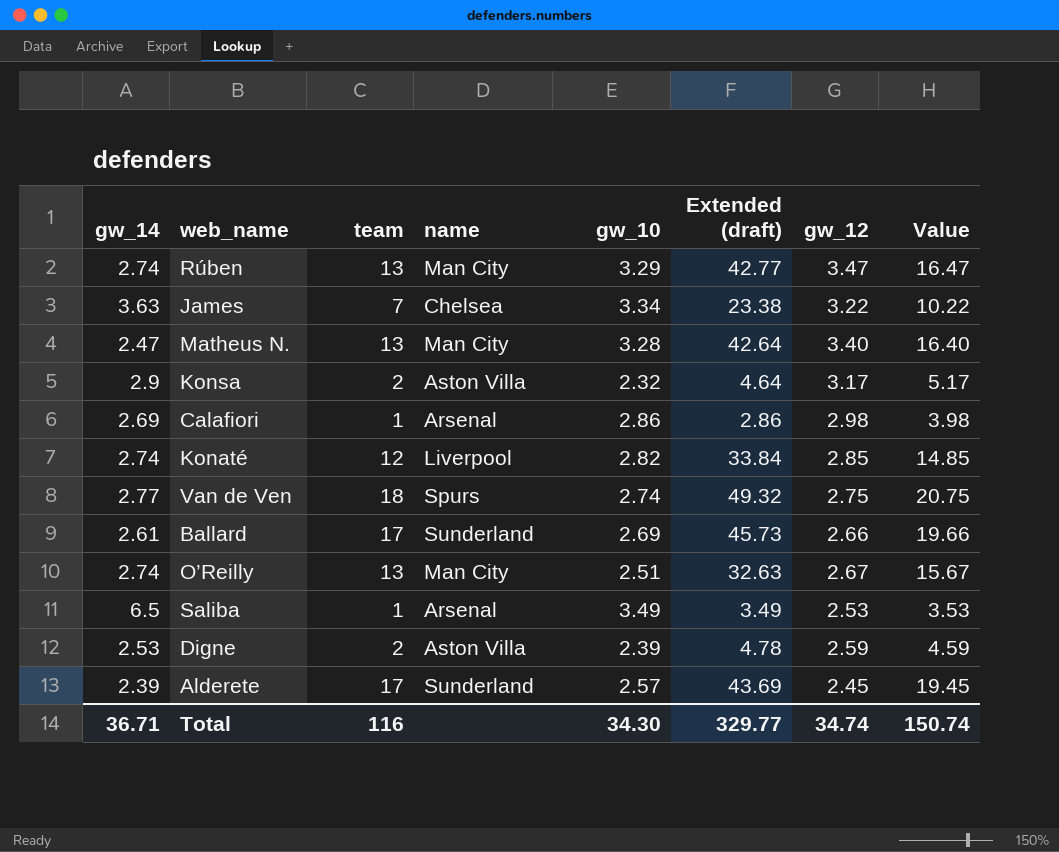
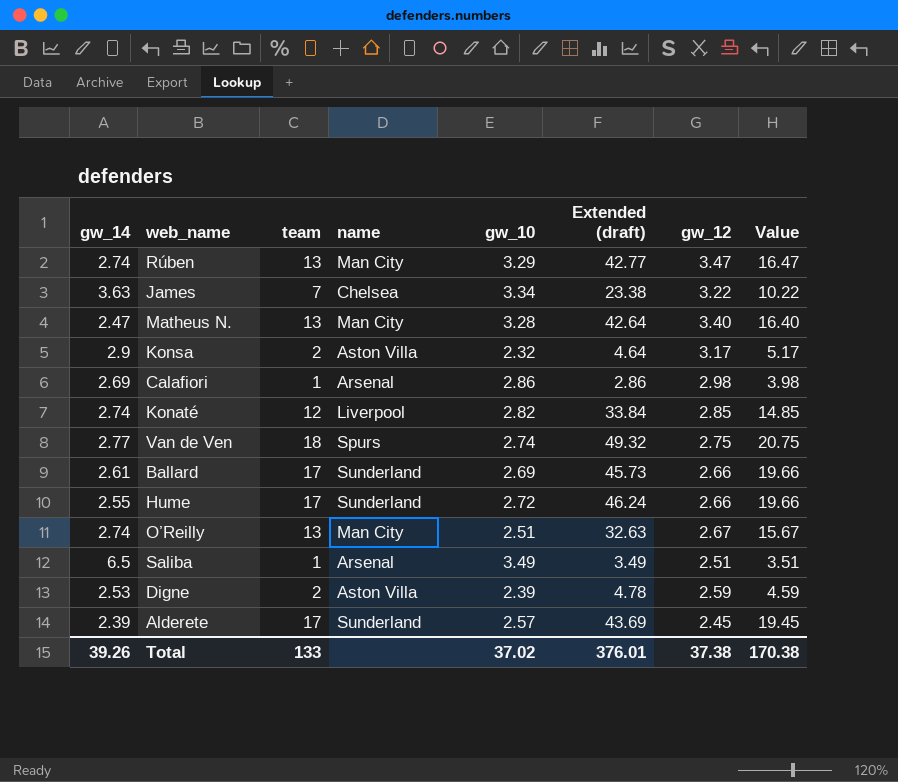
row Hume: none -> 2.55 | 17 | Sunderland | 2.72 | 46.24 | 2.66 | 19.66
Saliba | gw_12: 2.53 -> 2.51
Saliba | Value: 3.53 -> 3.51
Total | gw_14: 36.71 -> 39.26
Total | team: 116 -> 133
Total | gw_10: 34.30 -> 37.02
Total | Extended (draft): 329.77 -> 376.01
Total | gw_12: 34.74 -> 37.38
Total | Value: 150.74 -> 170.38

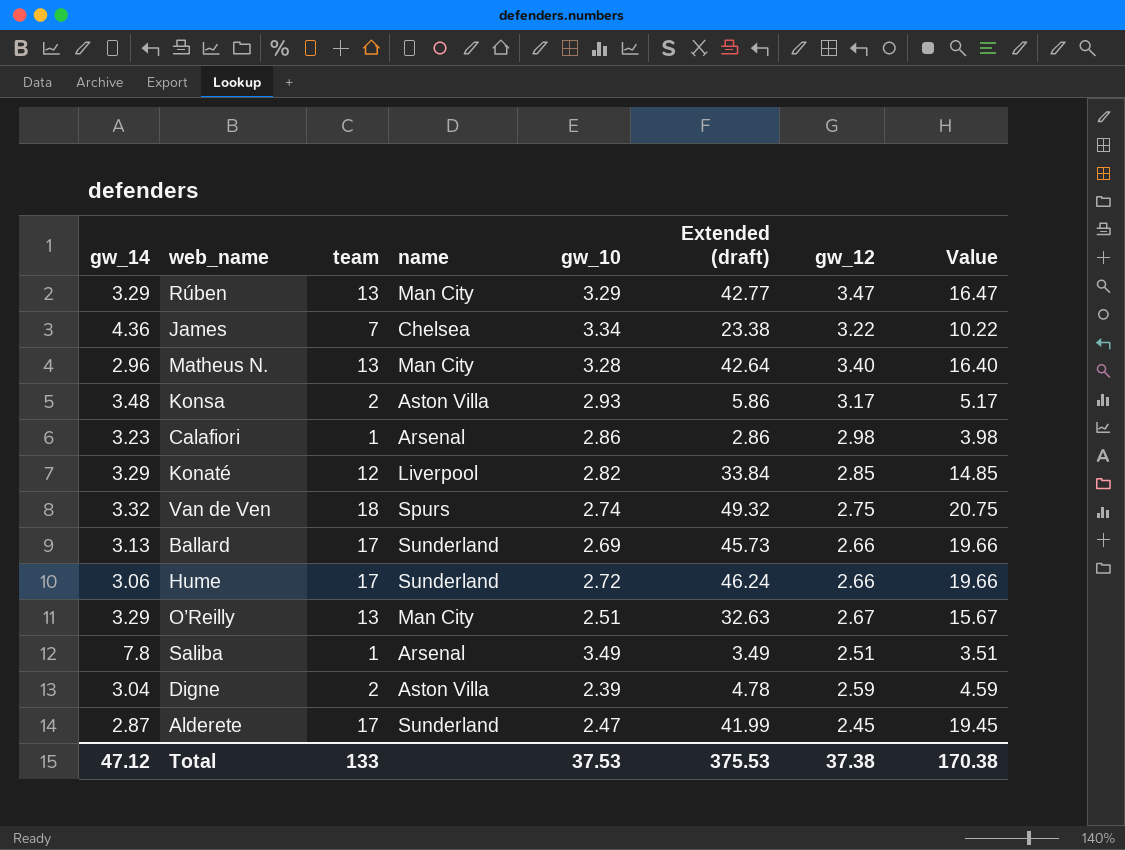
Rúben | gw_14: 2.74 -> 3.29
James | gw_14: 3.63 -> 4.36
Matheus N. | gw_14: 2.47 -> 2.96
Konsa | gw_14: 2.9 -> 3.48
Konsa | gw_10: 2.32 -> 2.93
Konsa | Extended (draft): 4.64 -> 5.86
Calafiori | gw_14: 2.69 -> 3.23
Konaté | gw_14: 2.74 -> 3.29
Van de Ven | gw_14: 2.77 -> 3.32
Ballard | gw_14: 2.61 -> 3.13
Hume | gw_14: 2.55 -> 3.06
O’Reilly | gw_14: 2.74 -> 3.29
Saliba | gw_14: 6.5 -> 7.8
Digne | gw_14: 2.53 -> 3.04
Alderete | gw_14: 2.39 -> 2.87
Alderete | gw_10: 2.57 -> 2.47
Alderete | Extended (draft): 43.69 -> 41.99
Total | gw_14: 39.26 -> 47.12
Total | gw_10: 37.02 -> 37.53
Total | Extended (draft): 376.01 -> 375.53

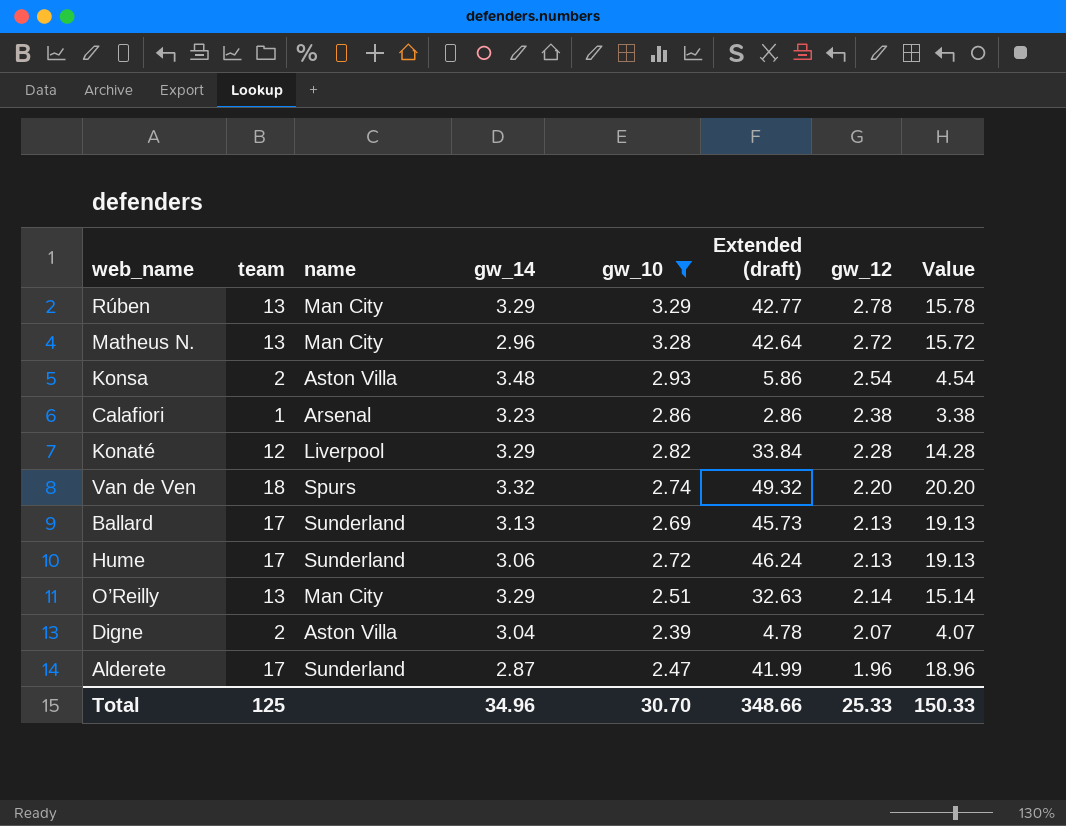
filter: none -> gw_10 <= 3.29
column gw_14 | position: 1 -> 4
Rúben | gw_12: 3.47 -> 2.78
Rúben | Value: 16.47 -> 15.78
Matheus N. | gw_12: 3.40 -> 2.72
Matheus N. | Value: 16.40 -> 15.72
Konsa | gw_12: 3.17 -> 2.54
Konsa | Value: 5.17 -> 4.54
Calafiori | gw_12: 2.98 -> 2.38
Calafiori | Value: 3.98 -> 3.38
Konaté | gw_12: 2.85 -> 2.28
Konaté | Value: 14.85 -> 14.28
Van de Ven | gw_12: 2.75 -> 2.20
Van de Ven | Value: 20.75 -> 20.20
Ballard | gw_12: 2.66 -> 2.13
Ballard | Value: 19.66 -> 19.13
Hume | gw_12: 2.66 -> 2.13
Hume | Value: 19.66 -> 19.13
O’Reilly | gw_12: 2.67 -> 2.14
O’Reilly | Value: 15.67 -> 15.14
Digne | gw_12: 2.59 -> 2.07
Digne | Value: 4.59 -> 4.07
Alderete | gw_12: 2.45 -> 1.96
Alderete | Value: 19.45 -> 18.96
Total | team: 133 -> 125
Total | gw_14: 47.12 -> 34.96
Total | gw_10: 37.53 -> 30.70
Total | Extended (draft): 375.53 -> 348.66
Total | gw_12: 37.38 -> 25.33
Total | Value: 170.38 -> 150.33

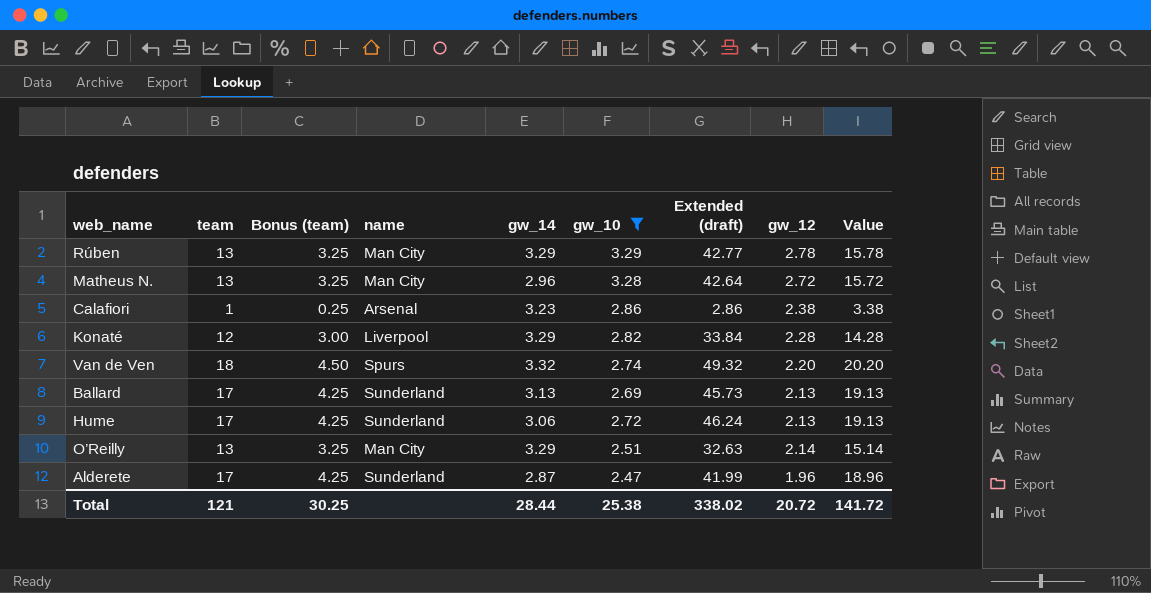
column Bonus (team) | formula: none -> [team] * 0.25
row Konsa: 2 | Aston Villa | 3.48 | 2.93 | 5.86 | 2.54 | 4.54 -> none
row Digne: 2 | Aston Villa | 3.04 | 2.39 | 4.78 | 2.07 | 4.07 -> none
Total | team: 125 -> 121
Total | gw_14: 34.96 -> 28.44
Total | gw_10: 30.70 -> 25.38
Total | Extended (draft): 348.66 -> 338.02
Total | gw_12: 25.33 -> 20.72
Total | Value: 150.33 -> 141.72

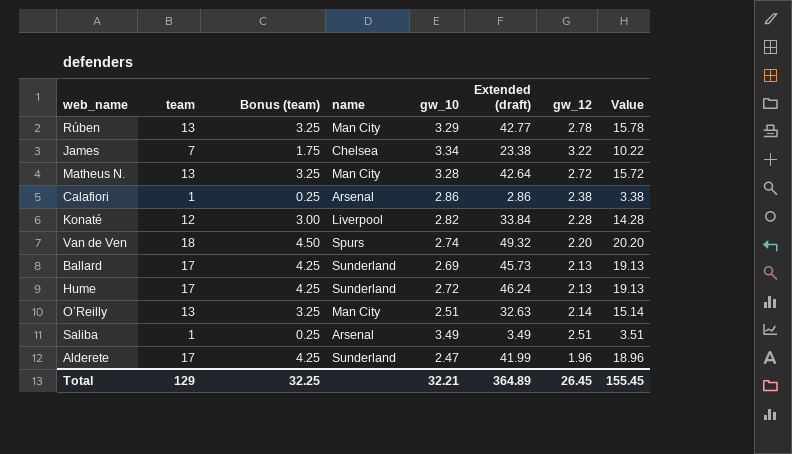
filter: gw_10 <= 3.29 -> none
column gw_14 | position: 5 -> none
Total | team: 121 -> 129
Total | Bonus (team): 30.25 -> 32.25
Total | gw_10: 25.38 -> 32.21
Total | Extended (draft): 338.02 -> 364.89
Total | gw_12: 20.72 -> 26.45
Total | Value: 141.72 -> 155.45

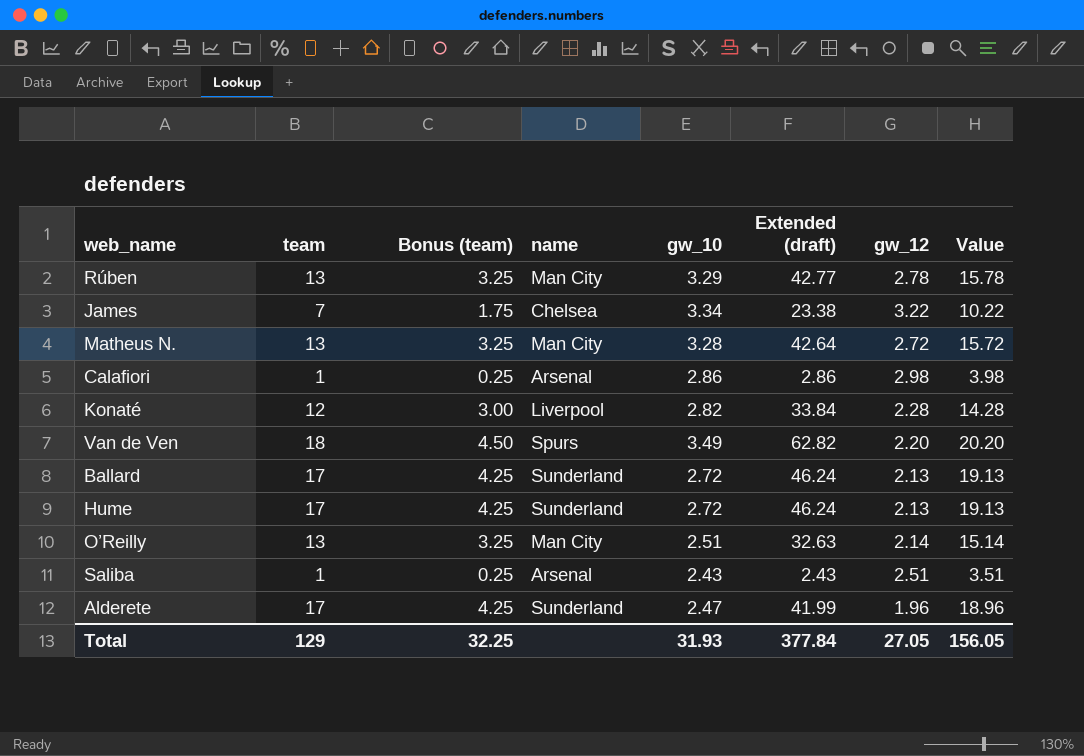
Calafiori | gw_12: 2.38 -> 2.98
Calafiori | Value: 3.38 -> 3.98
Van de Ven | gw_10: 2.74 -> 3.49
Van de Ven | Extended (draft): 49.32 -> 62.82
Ballard | gw_10: 2.69 -> 2.72
Ballard | Extended (draft): 45.73 -> 46.24
Saliba | gw_10: 3.49 -> 2.43
Saliba | Extended (draft): 3.49 -> 2.43
Total | gw_10: 32.21 -> 31.93
Total | Extended (draft): 364.89 -> 377.84
Total | gw_12: 26.45 -> 27.05
Total | Value: 155.45 -> 156.05

